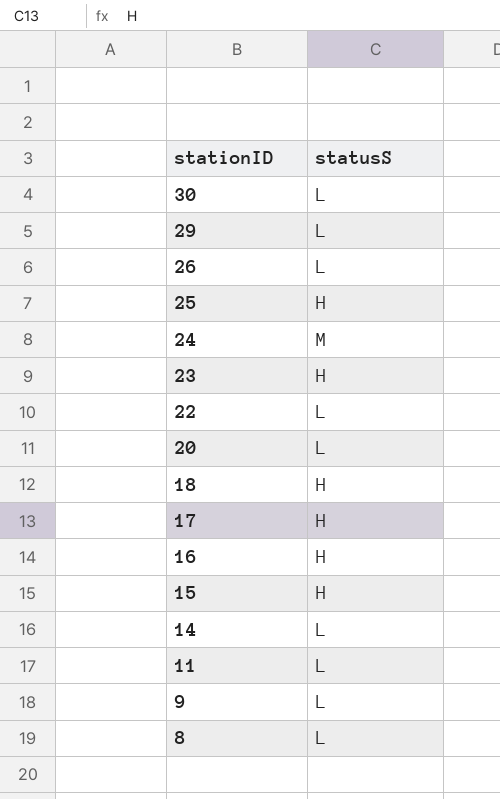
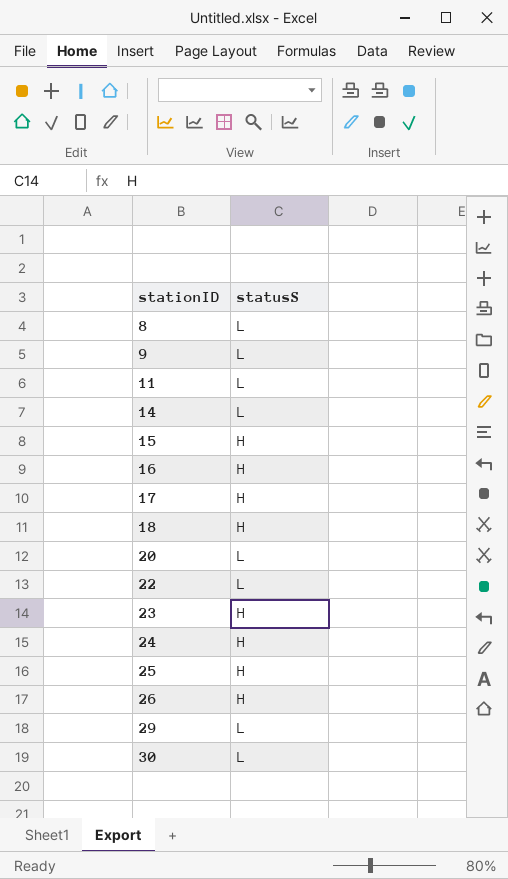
row order: stationID descending -> stationID ascending
24 | statusS: M -> H
26 | statusS: L -> H

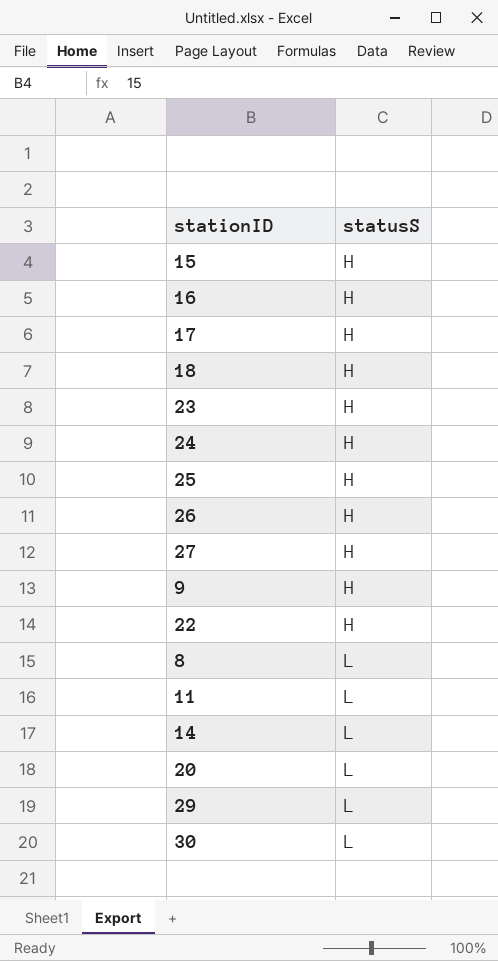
row order: stationID ascending -> statusS ascending
row 27: none -> H
9 | statusS: L -> H
22 | statusS: L -> H

